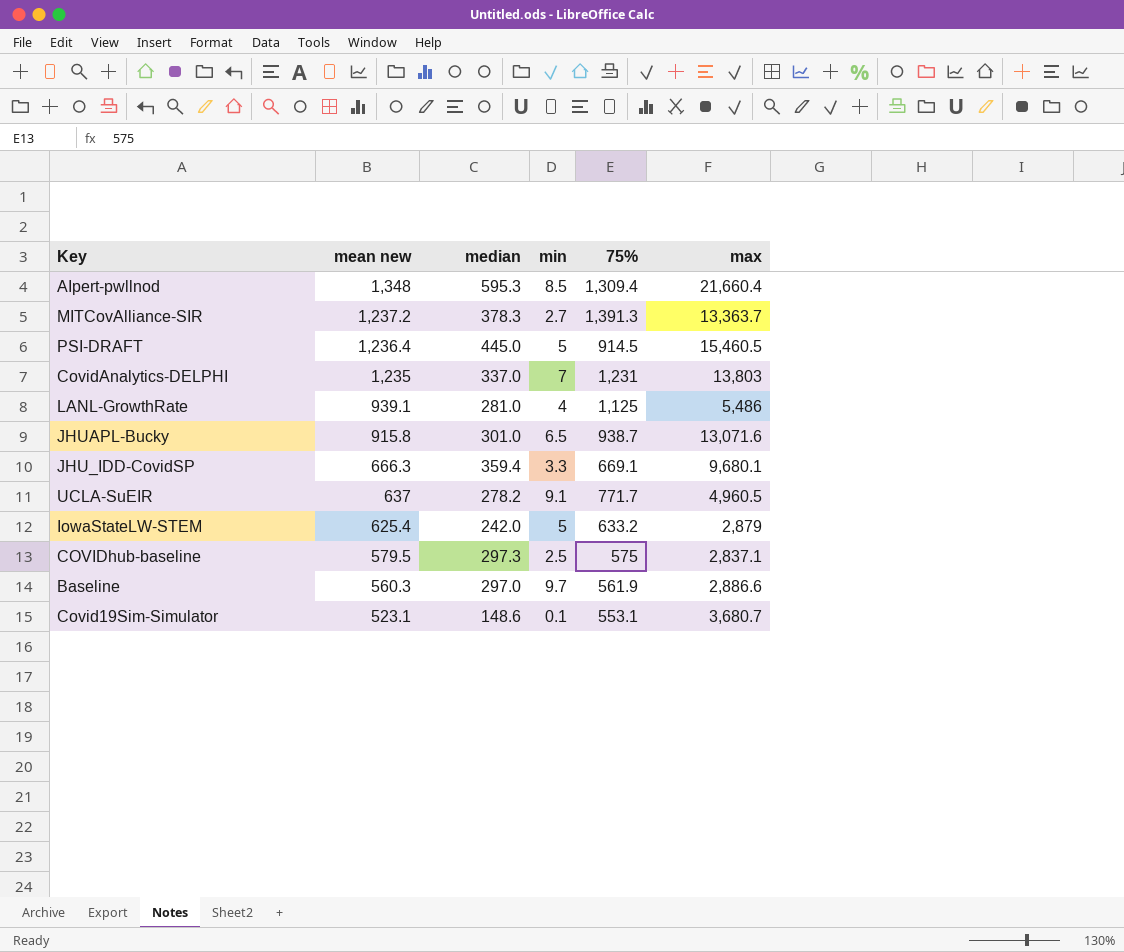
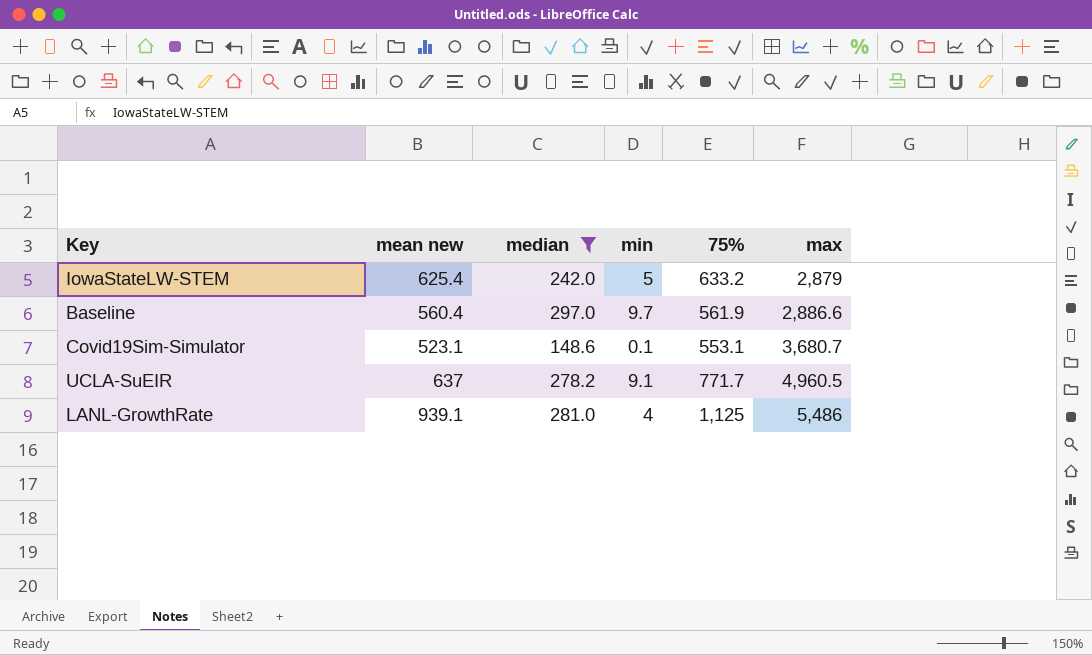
filter: none -> median <= 297.0
row order: mean new descending -> max ascending
Baseline | mean new: 560.3 -> 560.4

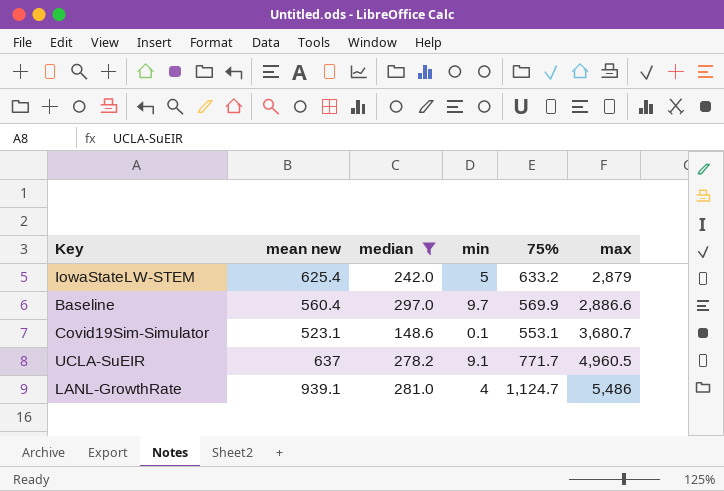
Baseline | 75%: 561.9 -> 569.9
LANL-GrowthRate | 75%: 1,125 -> 1,124.7

